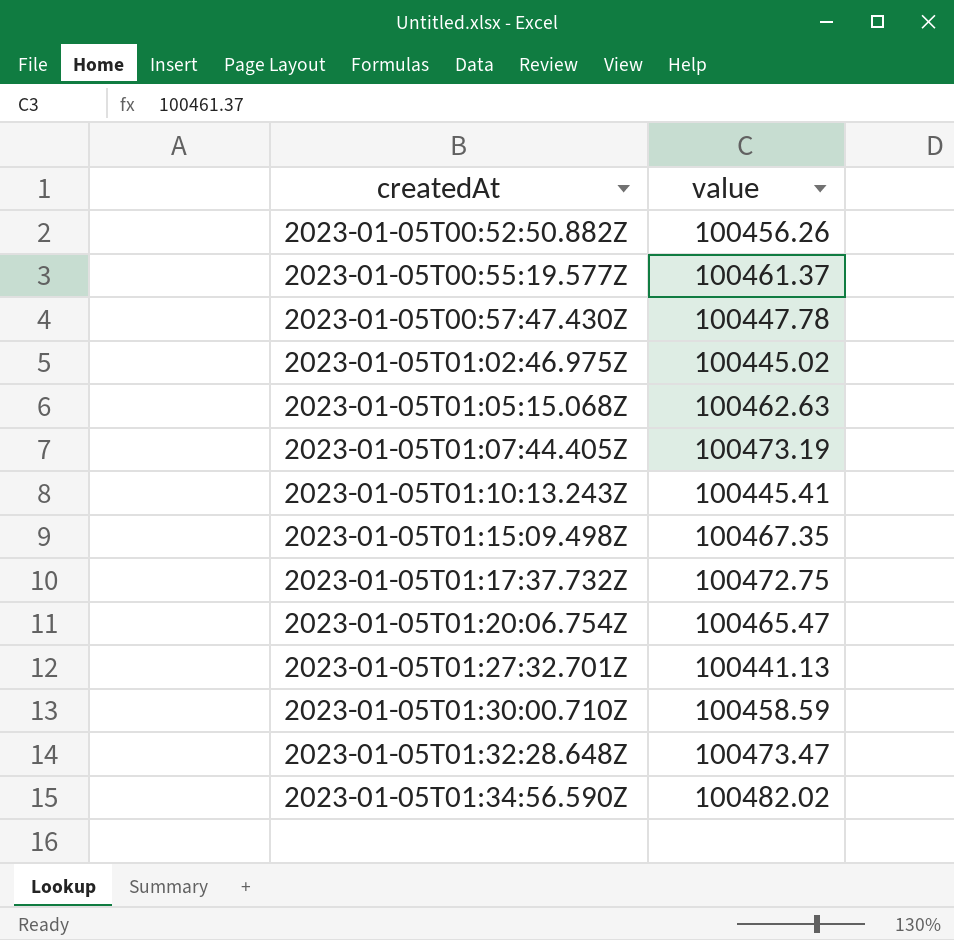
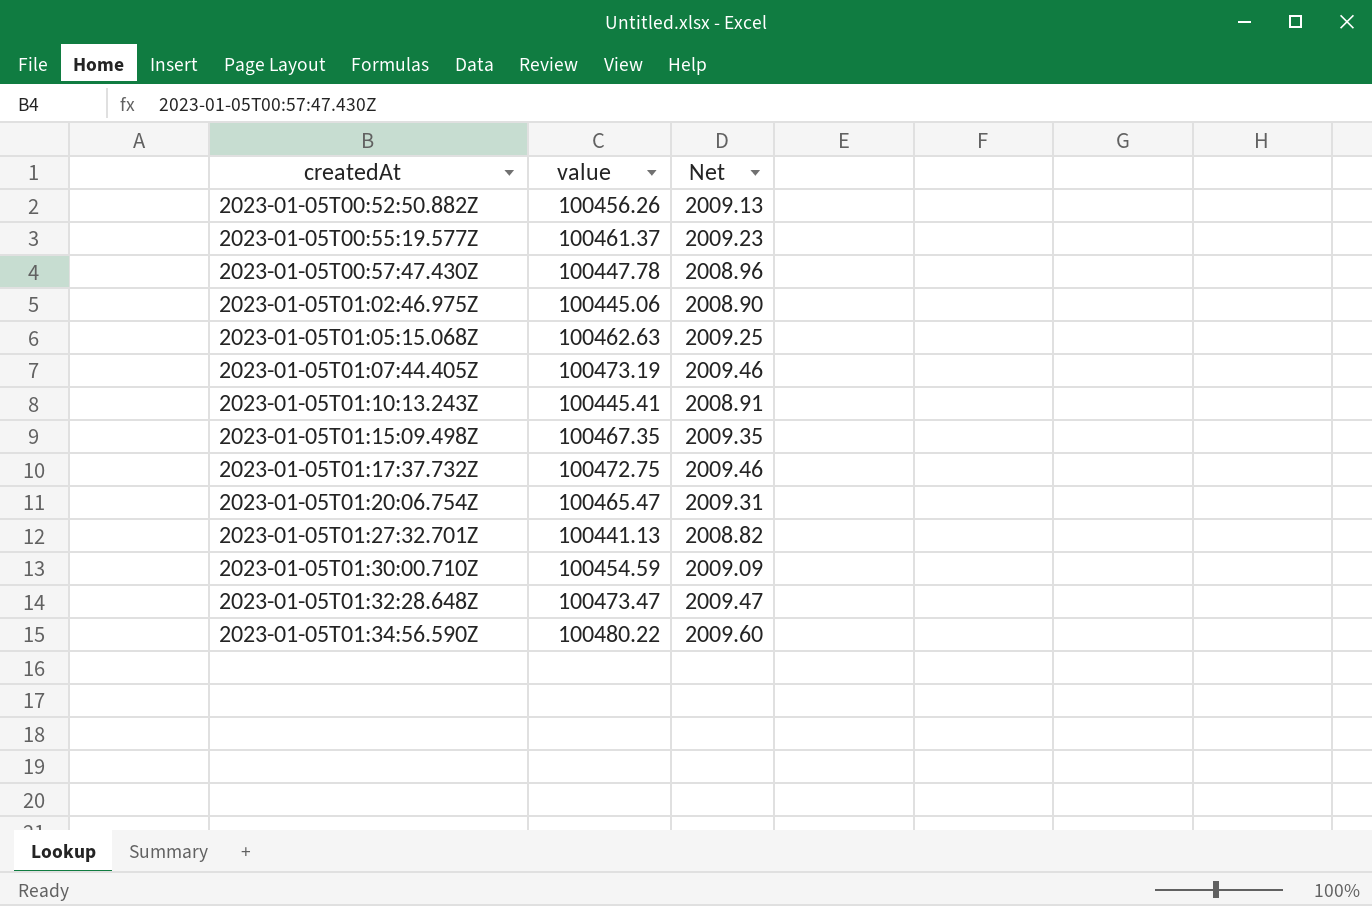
column Net | formula: none -> [value] * 0.02
2023-01-05T01:02:46.975Z | value: 100445.02 -> 100445.06
2023-01-05T01:30:00.710Z | value: 100458.59 -> 100454.59
2023-01-05T01:34:56.590Z | value: 100482.02 -> 100480.22

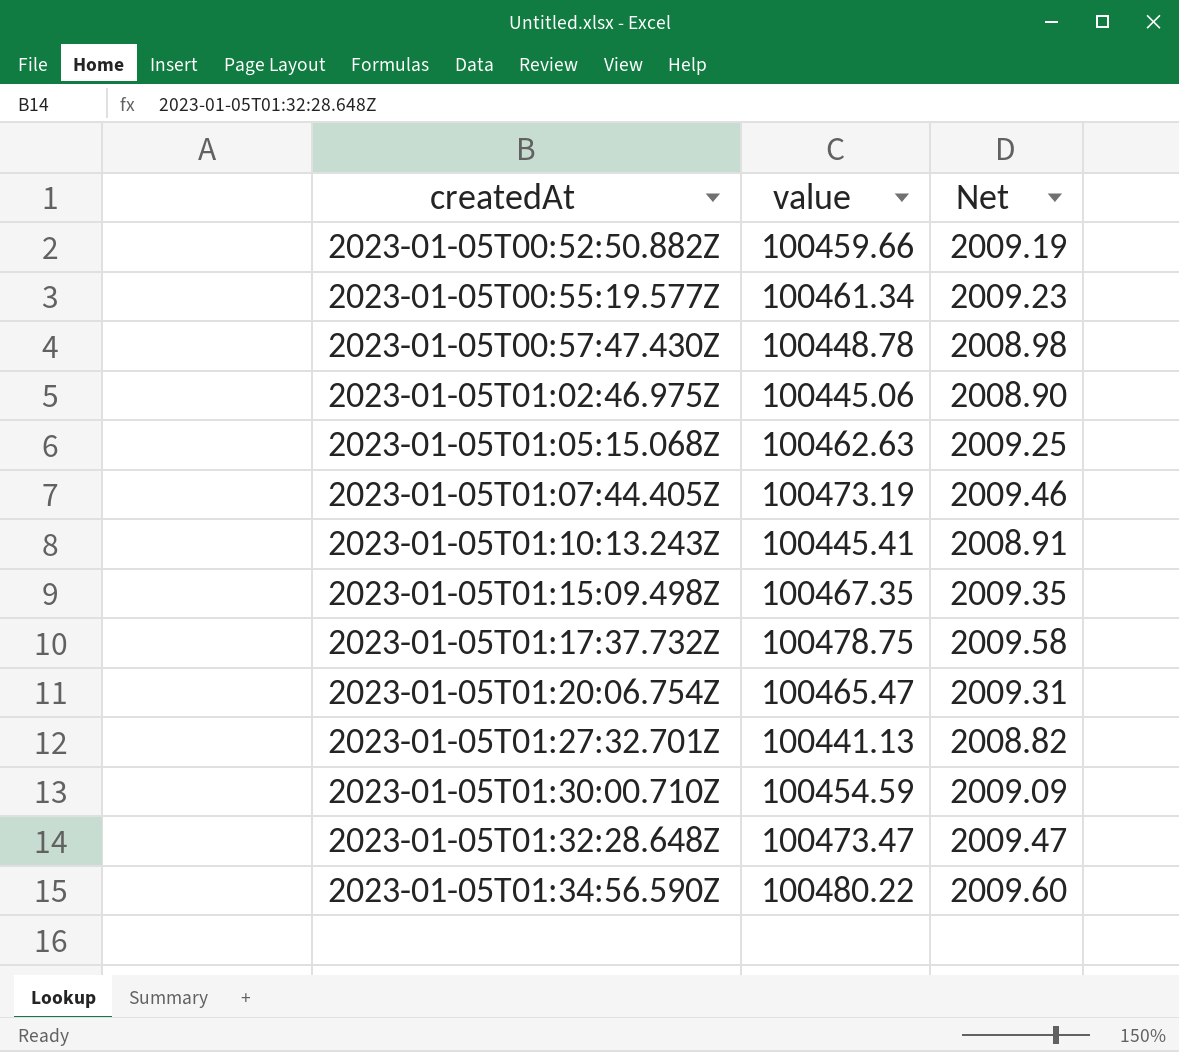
2023-01-05T00:52:50.882Z | value: 100456.26 -> 100459.66
2023-01-05T00:52:50.882Z | Net: 2009.13 -> 2009.19
2023-01-05T00:55:19.577Z | value: 100461.37 -> 100461.34
2023-01-05T00:57:47.430Z | value: 100447.78 -> 100448.78
2023-01-05T00:57:47.430Z | Net: 2008.96 -> 2008.98
2023-01-05T01:17:37.732Z | value: 100472.75 -> 100478.75
2023-01-05T01:17:37.732Z | Net: 2009.46 -> 2009.58

